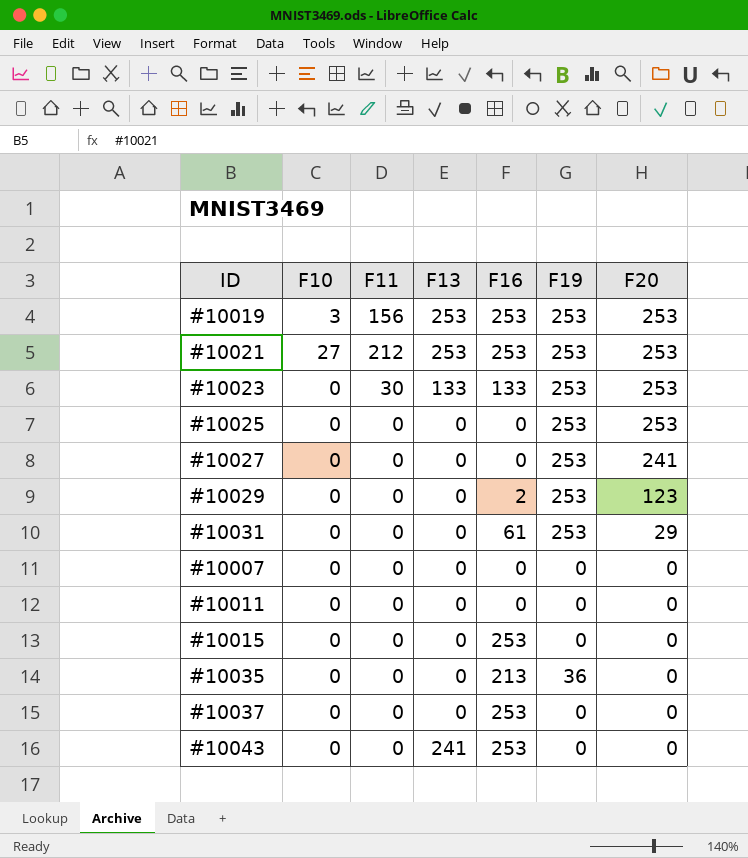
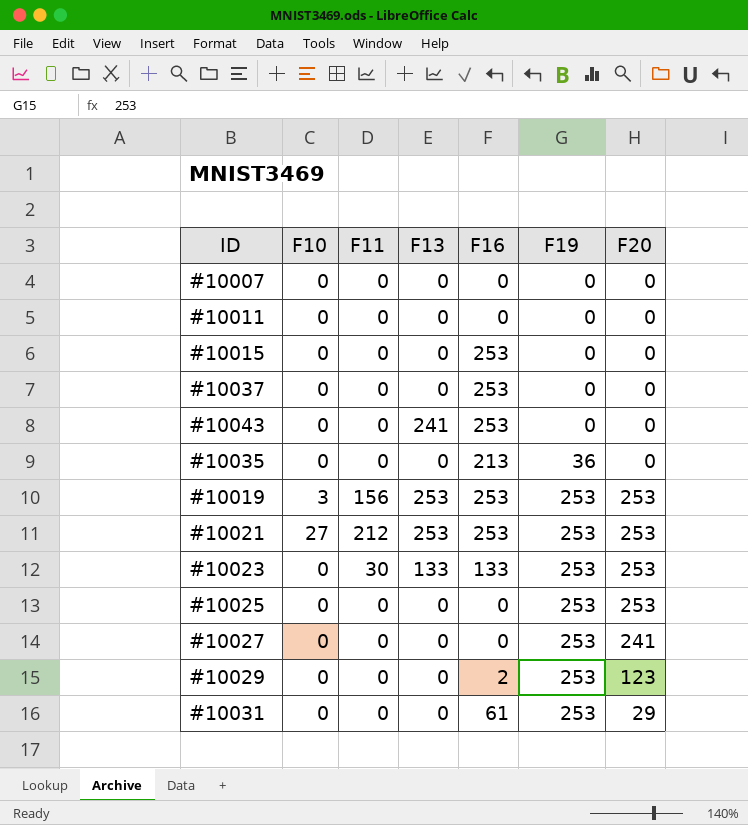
row order: F20 descending -> F19 ascending

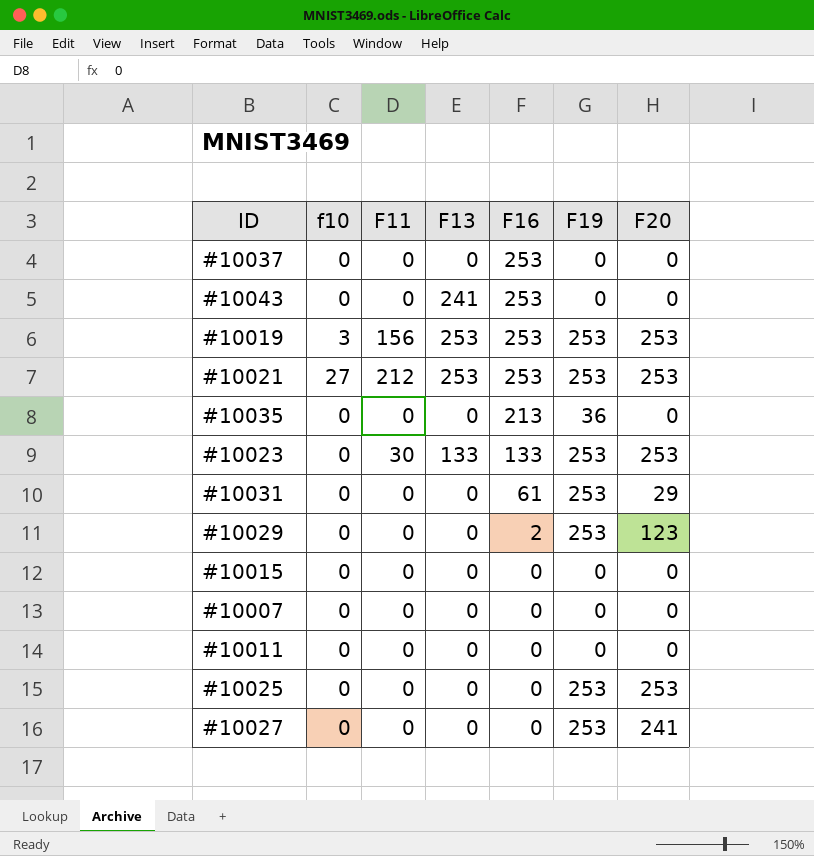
row order: F19 ascending -> F16 descending
column name: F10 -> f10
#10015 | F16: 253 -> 0

